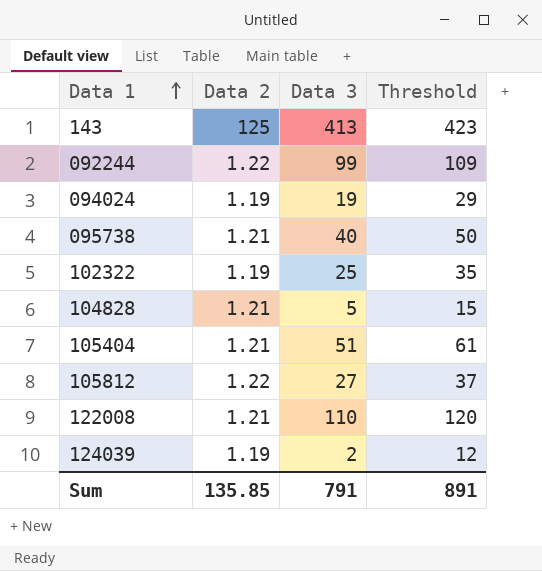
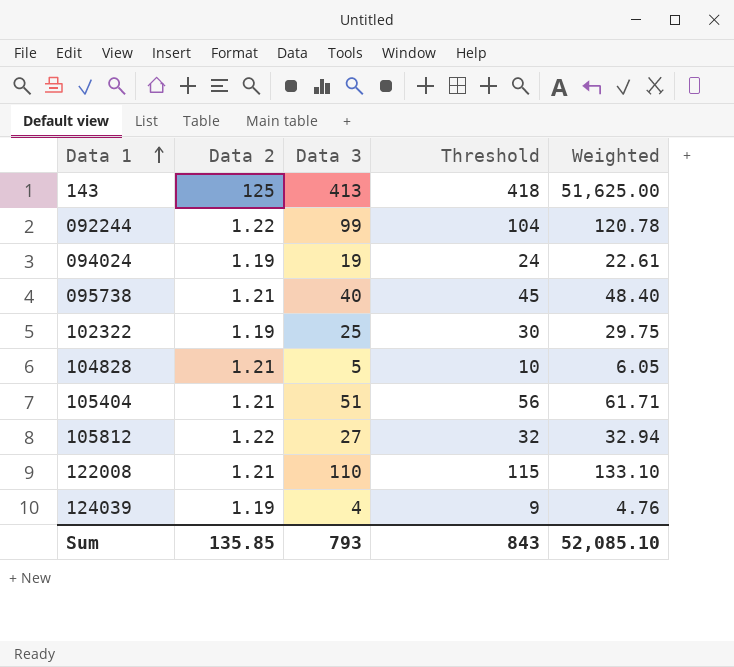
column Threshold | formula: [Data 3] + 10 -> [Data 3] + 5
column Weighted | formula: none -> [Data 2] * [Data 3]
124039 | Data 3: 2 -> 4
Sum | Data 3: 791 -> 793
Sum | Threshold: 891 -> 843

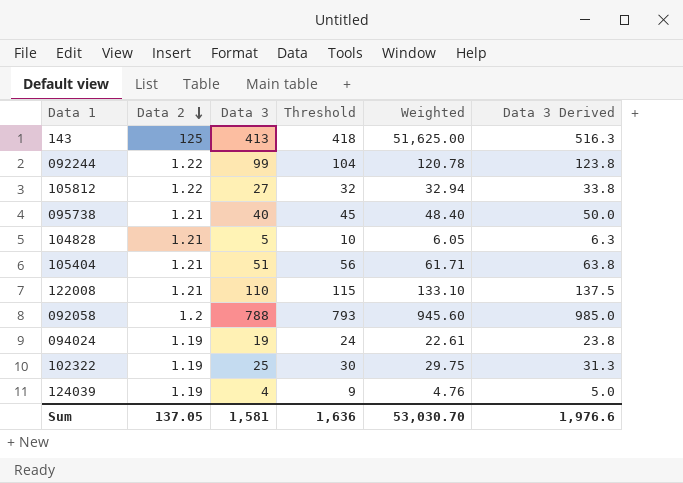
row order: Data 1 ascending -> Data 2 descending
column Data 3 Derived | formula: none -> [Data 3] * 1.25
row 092058: none -> 1.2 | 788 | 793 | 945.60 | 985.0
Sum | Data 2: 135.85 -> 137.05
Sum | Data 3: 793 -> 1,581
Sum | Threshold: 843 -> 1,636
Sum | Weighted: 52,085.10 -> 53,030.70

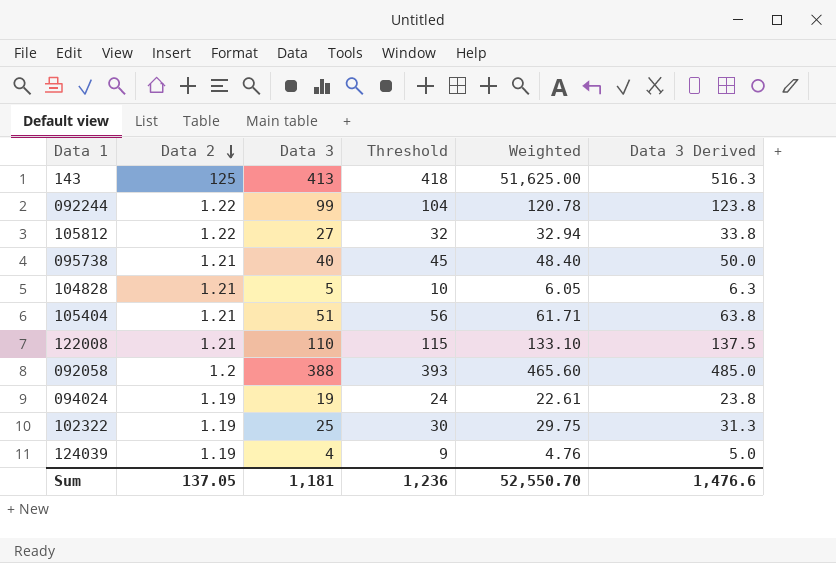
092058 | Data 3: 788 -> 388
092058 | Threshold: 793 -> 393
092058 | Weighted: 945.60 -> 465.60
092058 | Data 3 Derived: 985.0 -> 485.0
Sum | Data 3: 1,581 -> 1,181
Sum | Threshold: 1,636 -> 1,236
Sum | Weighted: 53,030.70 -> 52,550.70
Sum | Data 3 Derived: 1,976.6 -> 1,476.6

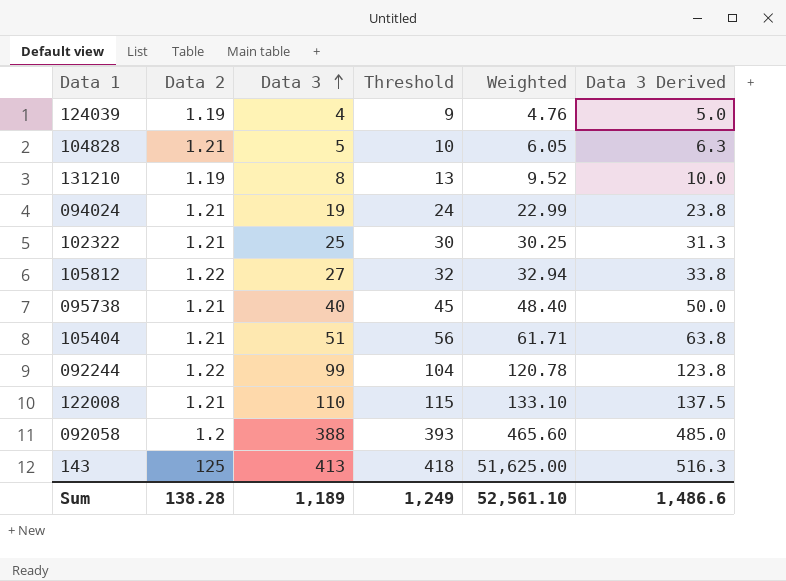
row order: Data 2 descending -> Data 3 ascending
row 131210: none -> 1.19 | 8 | 13 | 9.52 | 10.0
094024 | Data 2: 1.19 -> 1.21
094024 | Weighted: 22.61 -> 22.99
102322 | Data 2: 1.19 -> 1.21
102322 | Weighted: 29.75 -> 30.25
Sum | Data 2: 137.05 -> 138.28
Sum | Data 3: 1,181 -> 1,189
Sum | Threshold: 1,236 -> 1,249
Sum | Weighted: 52,550.70 -> 52,561.10
Sum | Data 3 Derived: 1,476.6 -> 1,486.6

